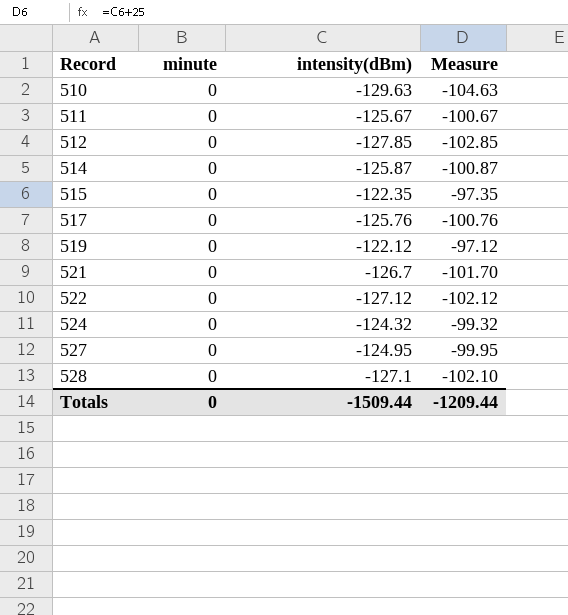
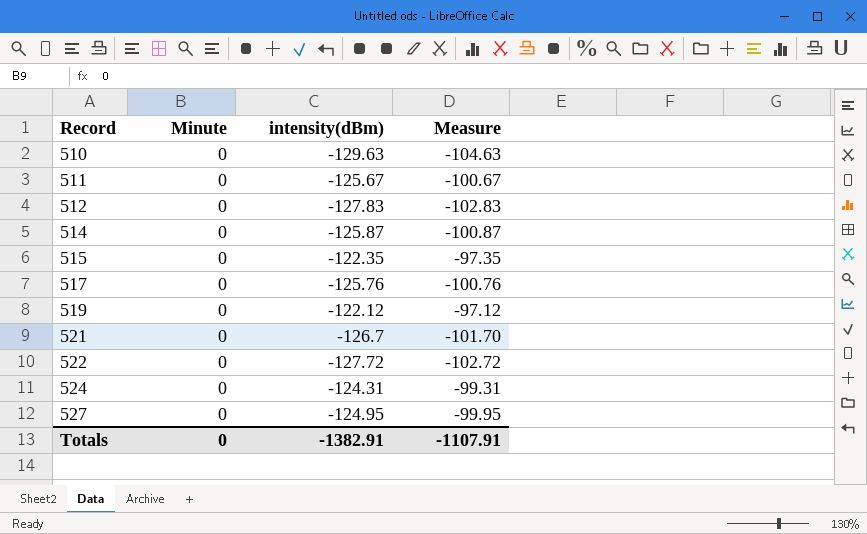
column name: minute -> Minute
row 528: 0 | -127.1 | -102.10 -> none
512 | intensity(dBm): -127.85 -> -127.83
512 | Measure: -102.85 -> -102.83
522 | intensity(dBm): -127.12 -> -127.72
522 | Measure: -102.12 -> -102.72
524 | intensity(dBm): -124.32 -> -124.31
524 | Measure: -99.32 -> -99.31
Totals | intensity(dBm): -1509.44 -> -1382.91
Totals | Measure: -1209.44 -> -1107.91

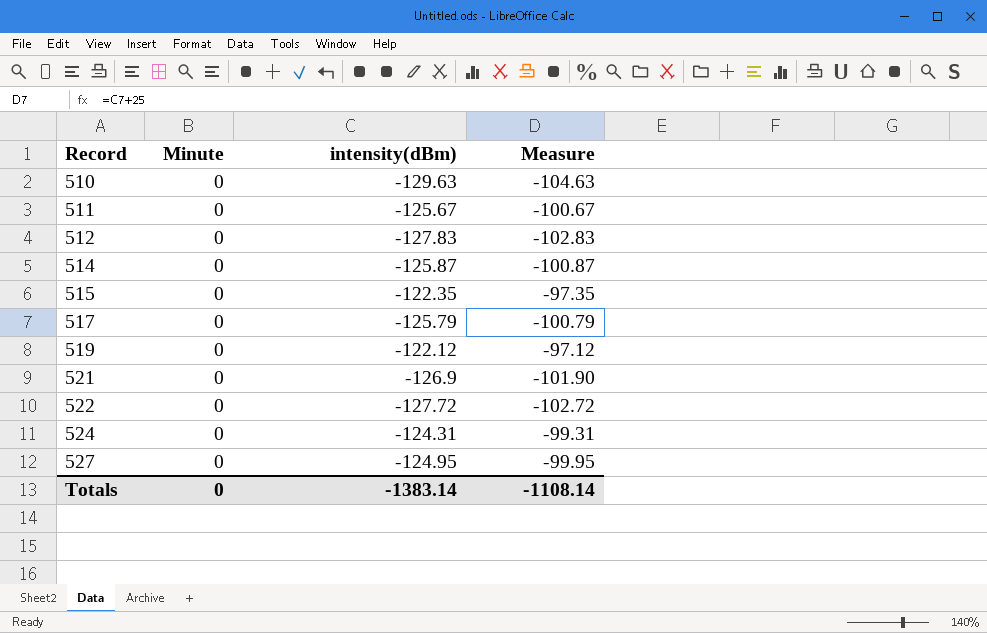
517 | intensity(dBm): -125.76 -> -125.79
517 | Measure: -100.76 -> -100.79
521 | intensity(dBm): -126.7 -> -126.9
521 | Measure: -101.70 -> -101.90
Totals | intensity(dBm): -1382.91 -> -1383.14
Totals | Measure: -1107.91 -> -1108.14

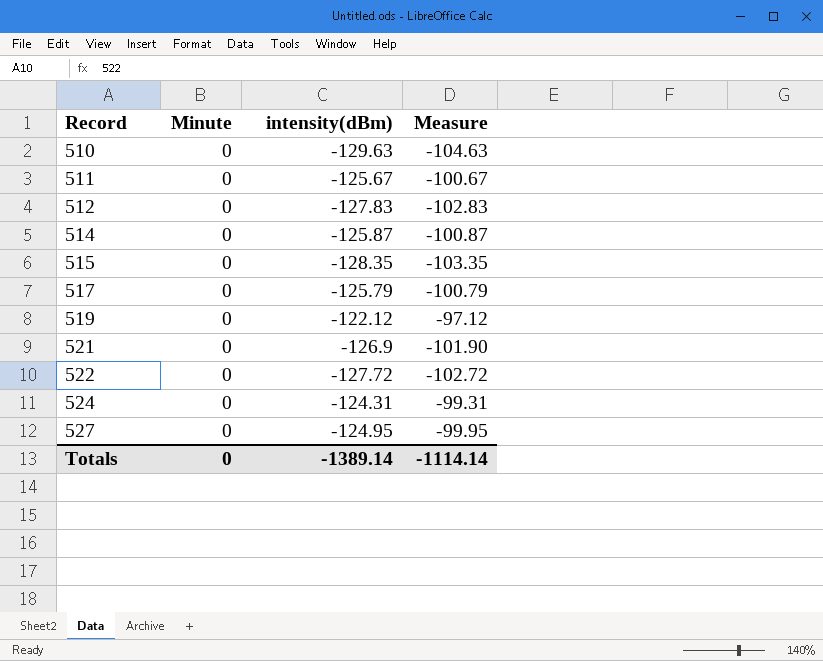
515 | intensity(dBm): -122.35 -> -128.35
515 | Measure: -97.35 -> -103.35
Totals | intensity(dBm): -1383.14 -> -1389.14
Totals | Measure: -1108.14 -> -1114.14

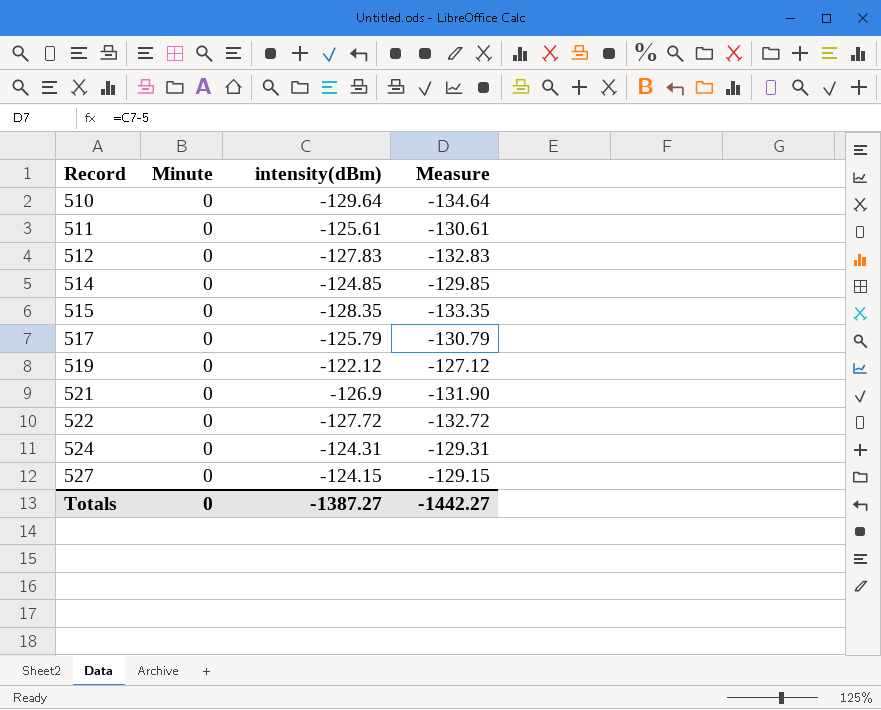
column Measure | formula: [intensity(dBm)] + 25 -> [intensity(dBm)] - 5
510 | intensity(dBm): -129.63 -> -129.64
511 | intensity(dBm): -125.67 -> -125.61
514 | intensity(dBm): -125.87 -> -124.85
527 | intensity(dBm): -124.95 -> -124.15
Totals | intensity(dBm): -1389.14 -> -1387.27
Totals | Measure: -1114.14 -> -1442.27

